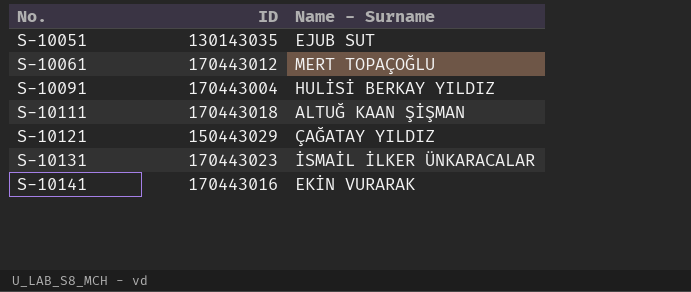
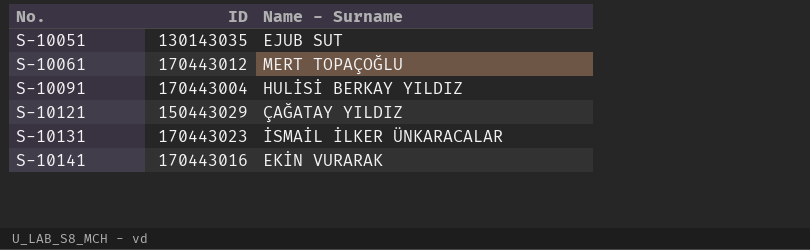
row S-10111: 170443018 | ALTUĞ KAAN ŞİŞMAN -> none

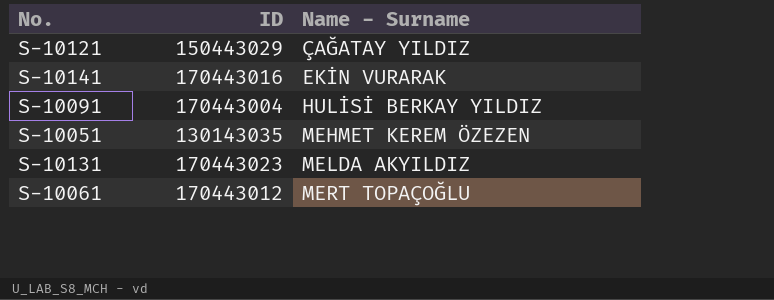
row order: No. ascending -> Name - Surname ascending
S-10051 | Name - Surname: EJUB SUT -> MEHMET KEREM ÖZEZEN
S-10131 | Name - Surname: İSMAİL İLKER ÜNKARACALAR -> MELDA AKYILDIZ

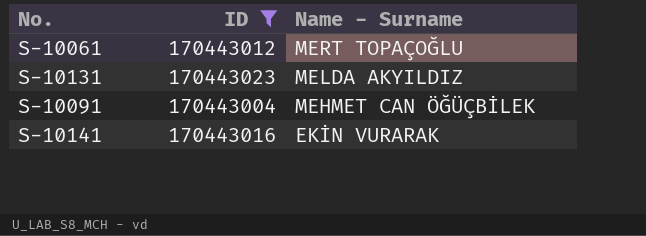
filter: none -> ID >= 170443004
row order: Name - Surname ascending -> Name - Surname descending
S-10091 | Name - Surname: HULİSİ BERKAY YILDIZ -> MEHMET CAN ÖĞÜÇBİLEK

